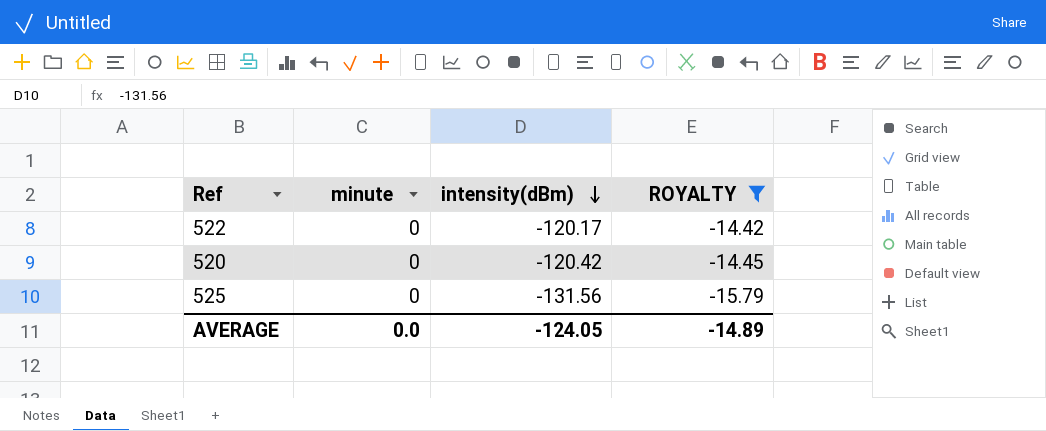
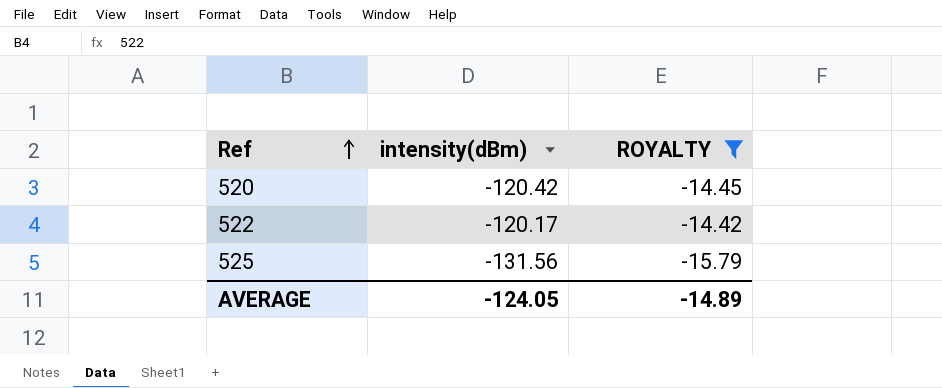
row order: intensity(dBm) descending -> Ref ascending
column minute | position: 2 -> none

